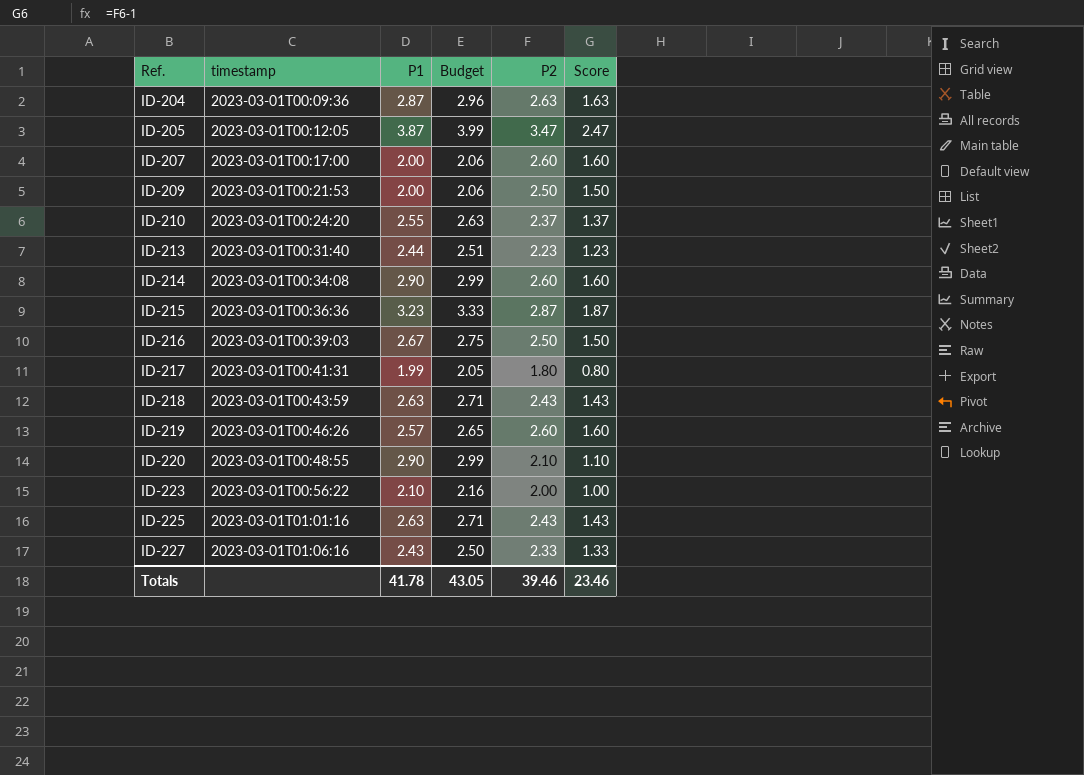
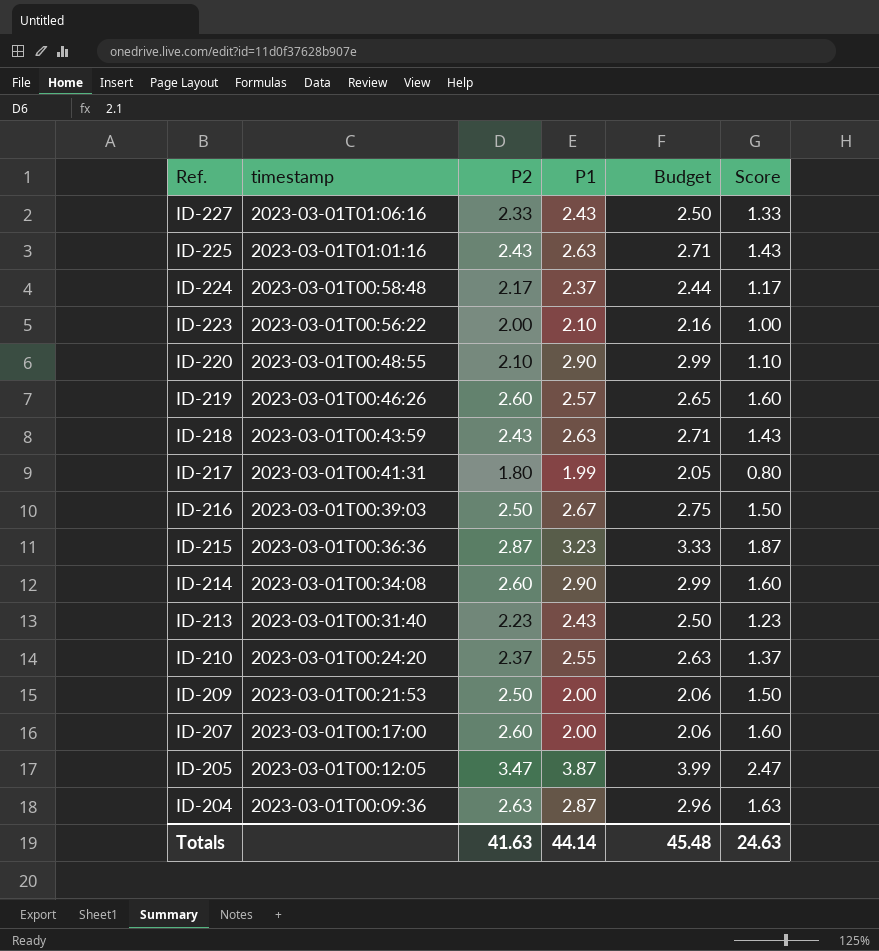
row order: Ref. ascending -> Ref. descending
column P2 | position: 5 -> 3
row ID-224: none -> 2023-03-01T00:58:48 | 2.17 | 2.37 | 2.44 | 1.17
ID-213 | P1: 2.44 -> 2.43
ID-213 | Budget: 2.51 -> 2.50
Totals | P2: 39.46 -> 41.63
Totals | P1: 41.78 -> 44.14
Totals | Budget: 43.05 -> 45.48
Totals | Score: 23.46 -> 24.63

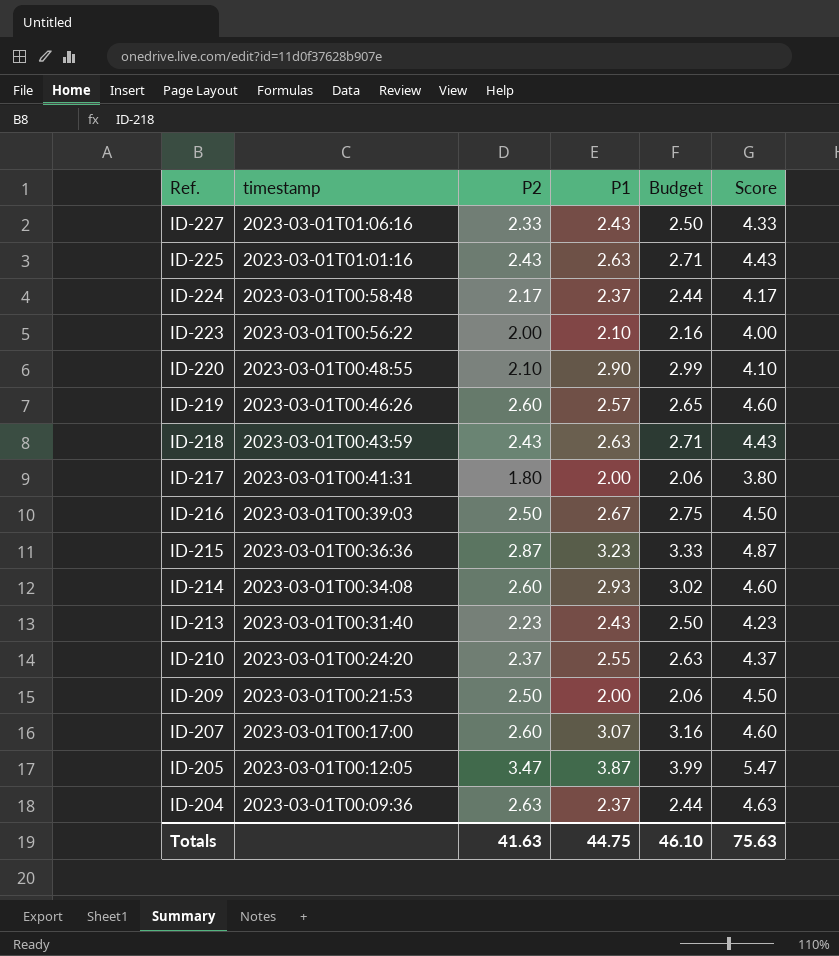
column Score | formula: [P2] - 1 -> [P2] + 2
ID-217 | P1: 1.99 -> 2.00
ID-217 | Budget: 2.05 -> 2.06
ID-214 | P1: 2.90 -> 2.93
ID-214 | Budget: 2.99 -> 3.02
ID-207 | P1: 2.00 -> 3.07
ID-207 | Budget: 2.06 -> 3.16
ID-204 | P1: 2.87 -> 2.37
ID-204 | Budget: 2.96 -> 2.44
Totals | P1: 44.14 -> 44.75
Totals | Budget: 45.48 -> 46.10
Totals | Score: 24.63 -> 75.63

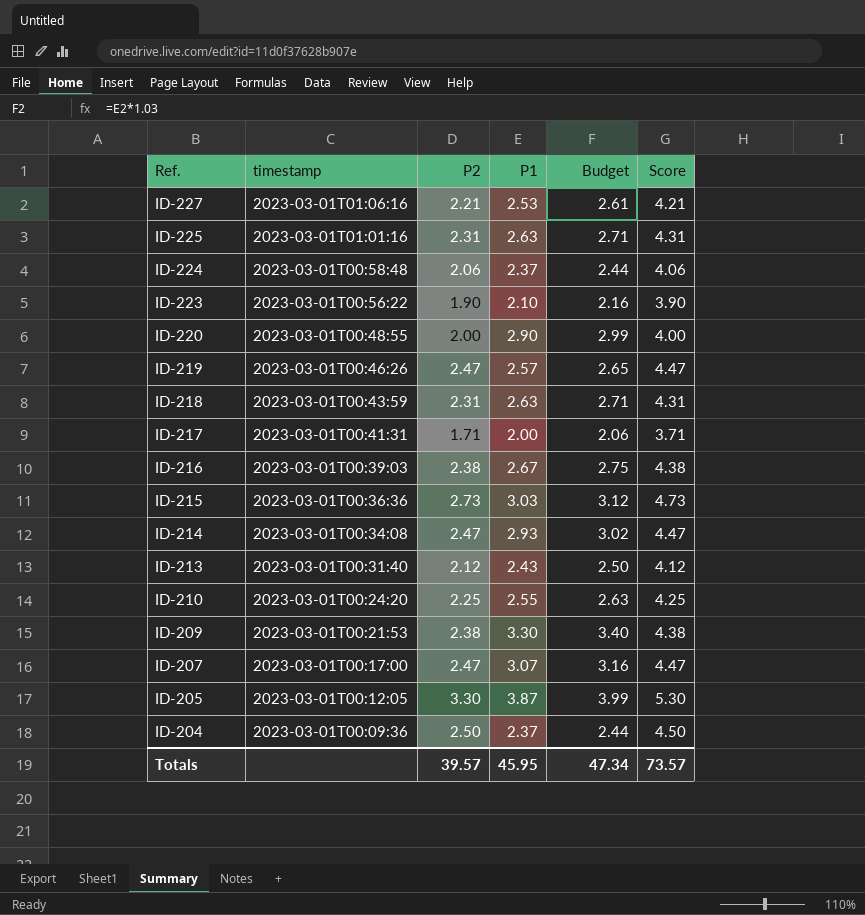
ID-227 | P2: 2.33 -> 2.21
ID-227 | P1: 2.43 -> 2.53
ID-227 | Budget: 2.50 -> 2.61
ID-227 | Score: 4.33 -> 4.21
ID-225 | P2: 2.43 -> 2.31
ID-225 | Score: 4.43 -> 4.31
ID-224 | P2: 2.17 -> 2.06
ID-224 | Score: 4.17 -> 4.06
ID-223 | P2: 2.00 -> 1.90
ID-223 | Score: 4.00 -> 3.90
ID-220 | P2: 2.10 -> 2.00
ID-220 | Score: 4.10 -> 4.00
ID-219 | P2: 2.60 -> 2.47
ID-219 | Score: 4.60 -> 4.47
ID-218 | P2: 2.43 -> 2.31
ID-218 | Score: 4.43 -> 4.31
ID-217 | P2: 1.80 -> 1.71
ID-217 | Score: 3.80 -> 3.71
ID-216 | P2: 2.50 -> 2.38
ID-216 | Score: 4.50 -> 4.38
ID-215 | P2: 2.87 -> 2.73
ID-215 | P1: 3.23 -> 3.03
ID-215 | Budget: 3.33 -> 3.12
ID-215 | Score: 4.87 -> 4.73
ID-214 | P2: 2.60 -> 2.47
ID-214 | Score: 4.60 -> 4.47
ID-213 | P2: 2.23 -> 2.12
ID-213 | Score: 4.23 -> 4.12
ID-210 | P2: 2.37 -> 2.25
ID-210 | Score: 4.37 -> 4.25
ID-209 | P2: 2.50 -> 2.38
ID-209 | P1: 2.00 -> 3.30
ID-209 | Budget: 2.06 -> 3.40
ID-209 | Score: 4.50 -> 4.38
ID-207 | P2: 2.60 -> 2.47
ID-207 | Score: 4.60 -> 4.47
ID-205 | P2: 3.47 -> 3.30
ID-205 | Score: 5.47 -> 5.30
ID-204 | P2: 2.63 -> 2.50
ID-204 | Score: 4.63 -> 4.50
Totals | P2: 41.63 -> 39.57
Totals | P1: 44.75 -> 45.95
Totals | Budget: 46.10 -> 47.34
Totals | Score: 75.63 -> 73.57

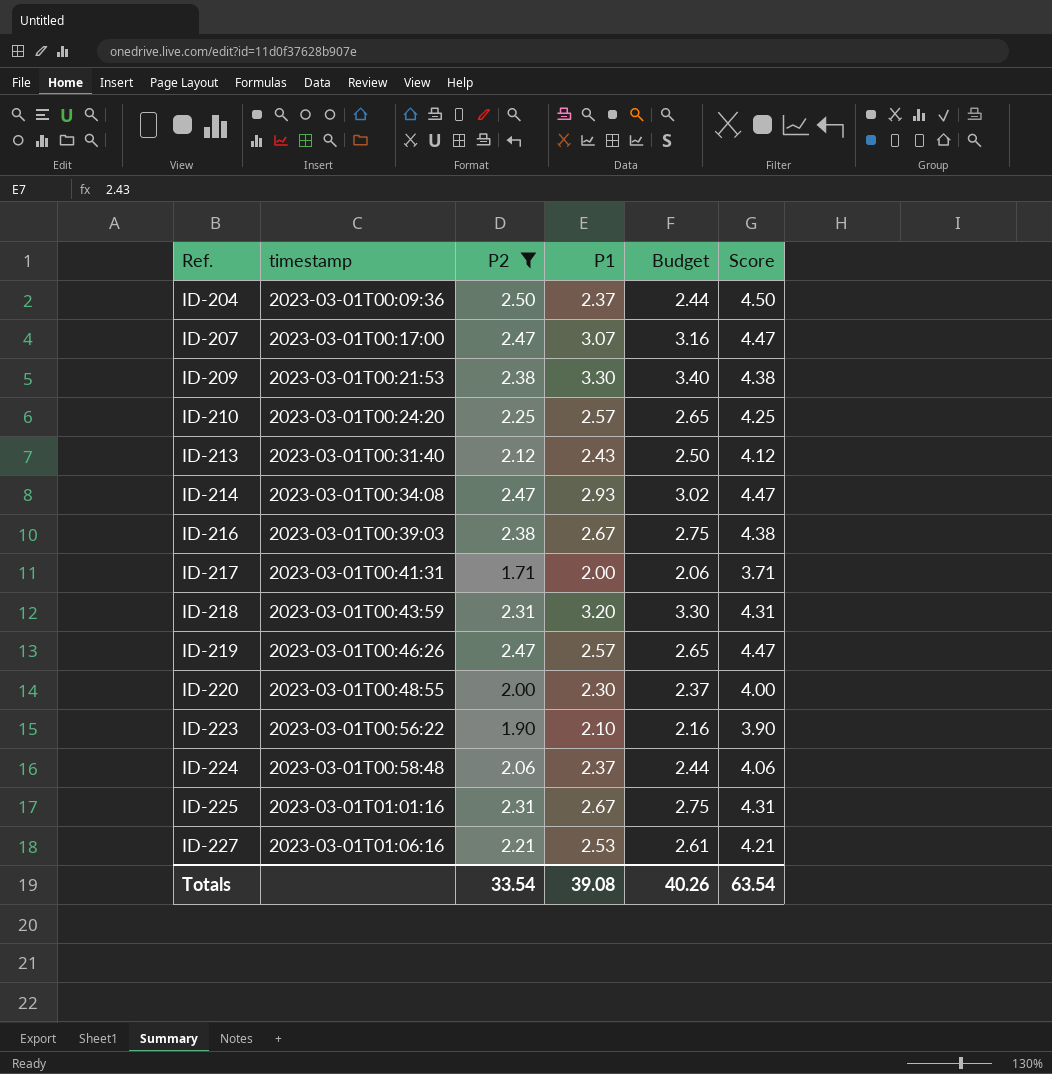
filter: none -> P2 <= 2.50
row order: Ref. descending -> Ref. ascending
ID-210 | P1: 2.55 -> 2.57
ID-210 | Budget: 2.63 -> 2.65
ID-218 | P1: 2.63 -> 3.20
ID-218 | Budget: 2.71 -> 3.30
ID-220 | P1: 2.90 -> 2.30
ID-220 | Budget: 2.99 -> 2.37
ID-225 | P1: 2.63 -> 2.67
ID-225 | Budget: 2.71 -> 2.75
Totals | P2: 39.57 -> 33.54
Totals | P1: 45.95 -> 39.08
Totals | Budget: 47.34 -> 40.26
Totals | Score: 73.57 -> 63.54

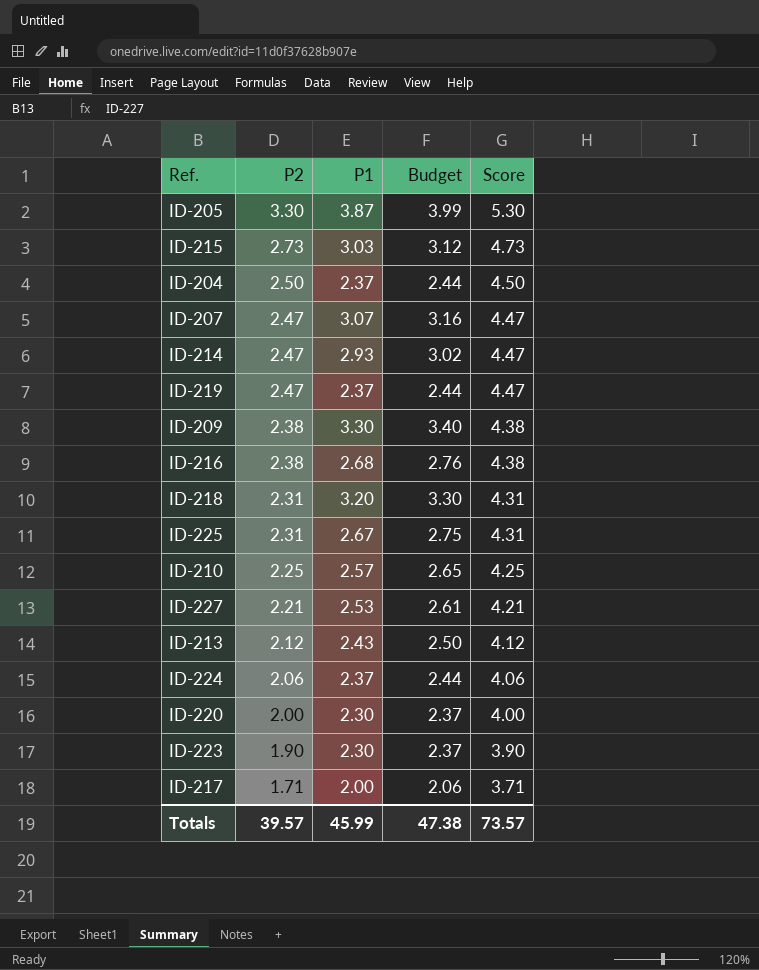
filter: P2 <= 2.50 -> none
row order: Ref. ascending -> P2 descending
column timestamp | position: 2 -> none
ID-219 | P1: 2.57 -> 2.37
ID-219 | Budget: 2.65 -> 2.44
ID-216 | P1: 2.67 -> 2.68
ID-216 | Budget: 2.75 -> 2.76
ID-223 | P1: 2.10 -> 2.30
ID-223 | Budget: 2.16 -> 2.37
Totals | P2: 33.54 -> 39.57
Totals | P1: 39.08 -> 45.99
Totals | Budget: 40.26 -> 47.38
Totals | Score: 63.54 -> 73.57

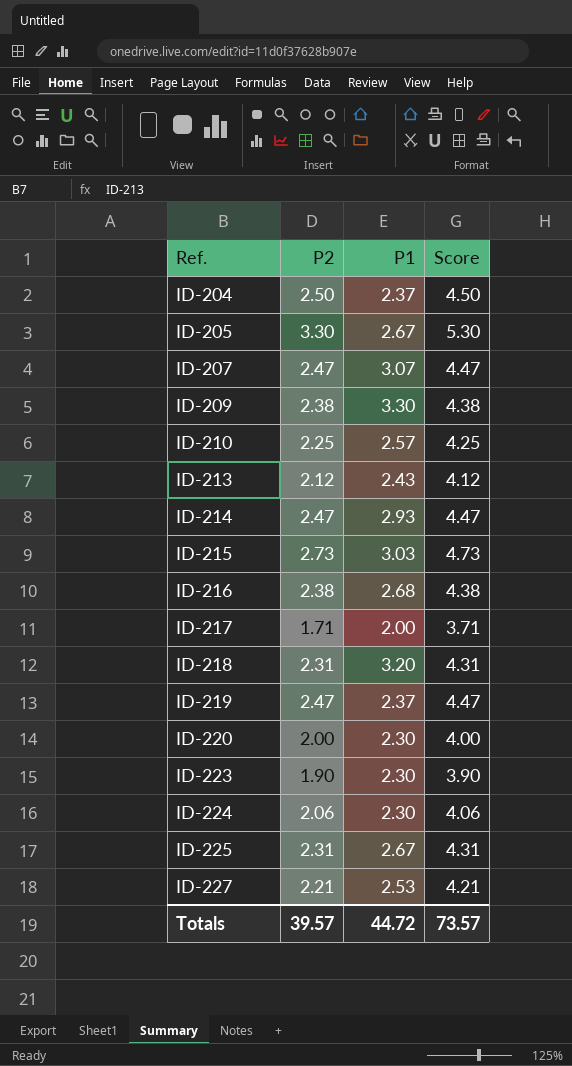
row order: P2 descending -> Ref. ascending
column Budget | formula: [P1] * 1.03 -> none
ID-205 | P1: 3.87 -> 2.67
ID-224 | P1: 2.37 -> 2.30
Totals | P1: 45.99 -> 44.72

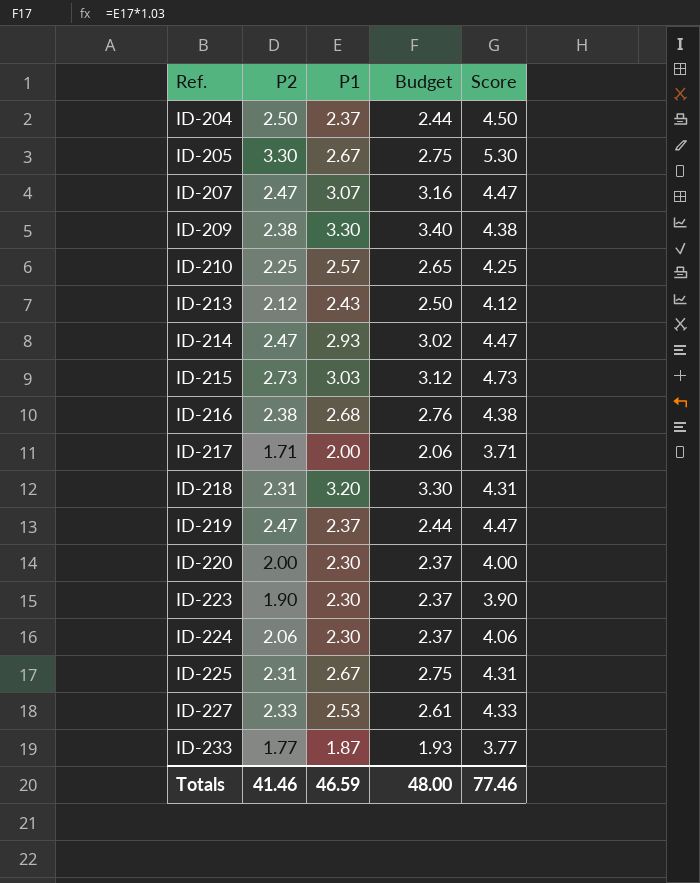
column Budget | formula: none -> [P1] * 1.03
ID-227 | P2: 2.21 -> 2.33
ID-227 | Score: 4.21 -> 4.33
row ID-233: none -> 1.77 | 1.87 | 1.93 | 3.77
Totals | P2: 39.57 -> 41.46
Totals | P1: 44.72 -> 46.59
Totals | Score: 73.57 -> 77.46

